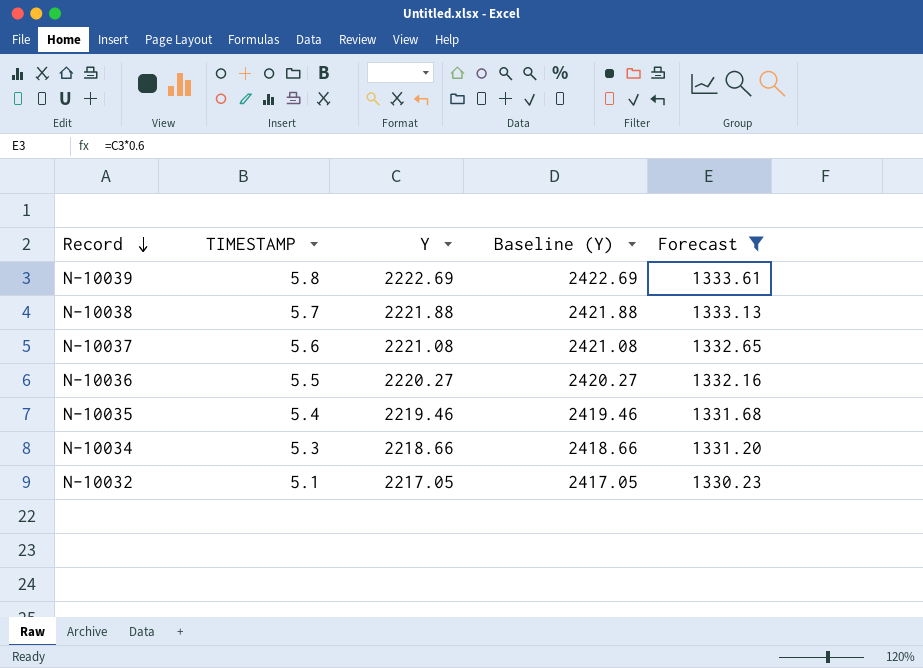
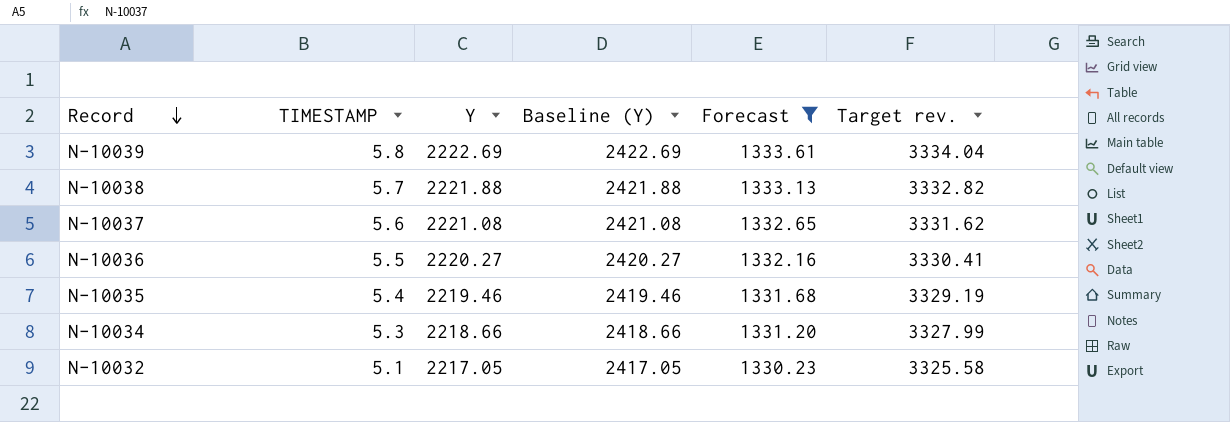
column Target rev. | formula: none -> [Y] * 1.5

